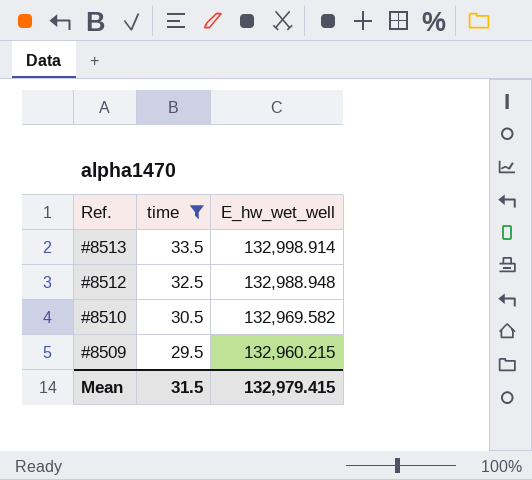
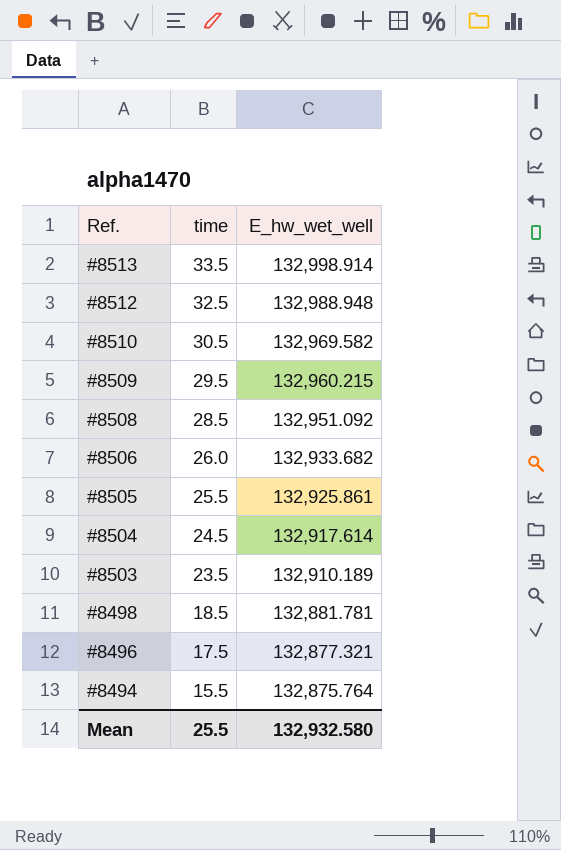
filter: time >= 29.5 -> none
Mean | time: 31.5 -> 25.5
Mean | E_hw_wet_well: 132,979.415 -> 132,932.580

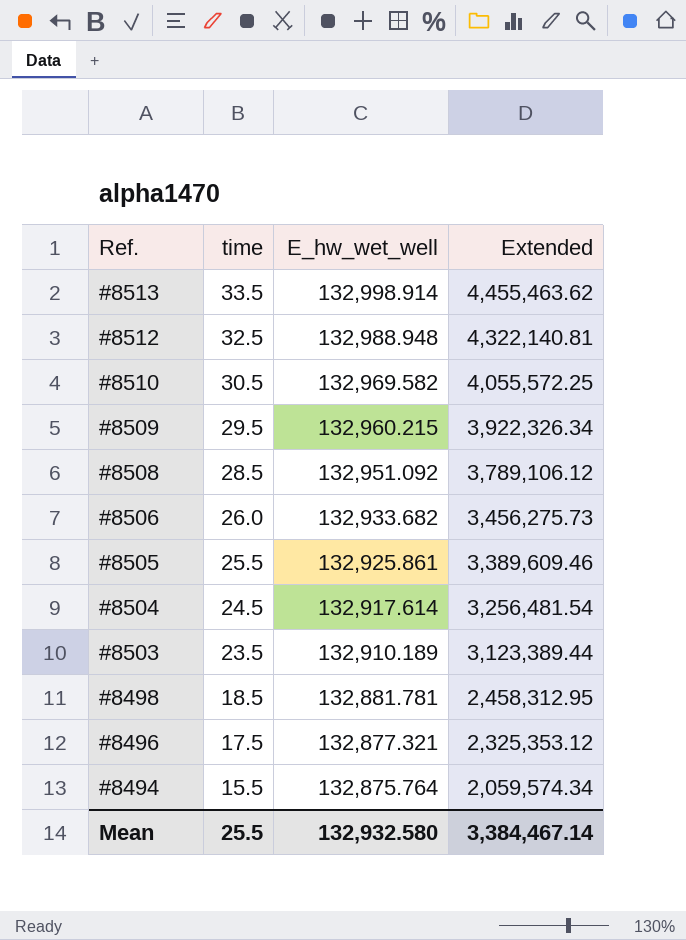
column Extended | formula: none -> [time] * [E_hw_wet_well]

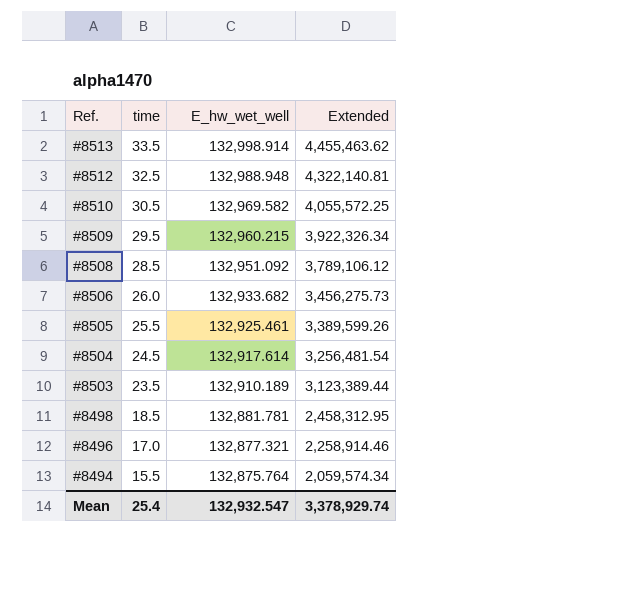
#8505 | E_hw_wet_well: 132,925.861 -> 132,925.461
#8505 | Extended: 3,389,609.46 -> 3,389,599.26
#8496 | time: 17.5 -> 17.0
#8496 | Extended: 2,325,353.12 -> 2,258,914.46
Mean | time: 25.5 -> 25.4
Mean | E_hw_wet_well: 132,932.580 -> 132,932.547
Mean | Extended: 3,384,467.14 -> 3,378,929.74

